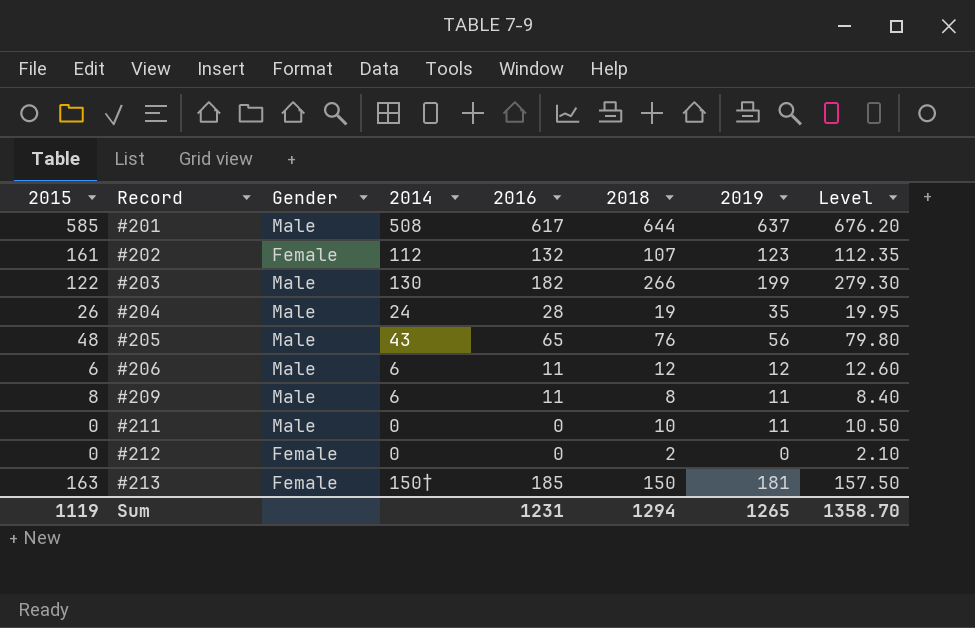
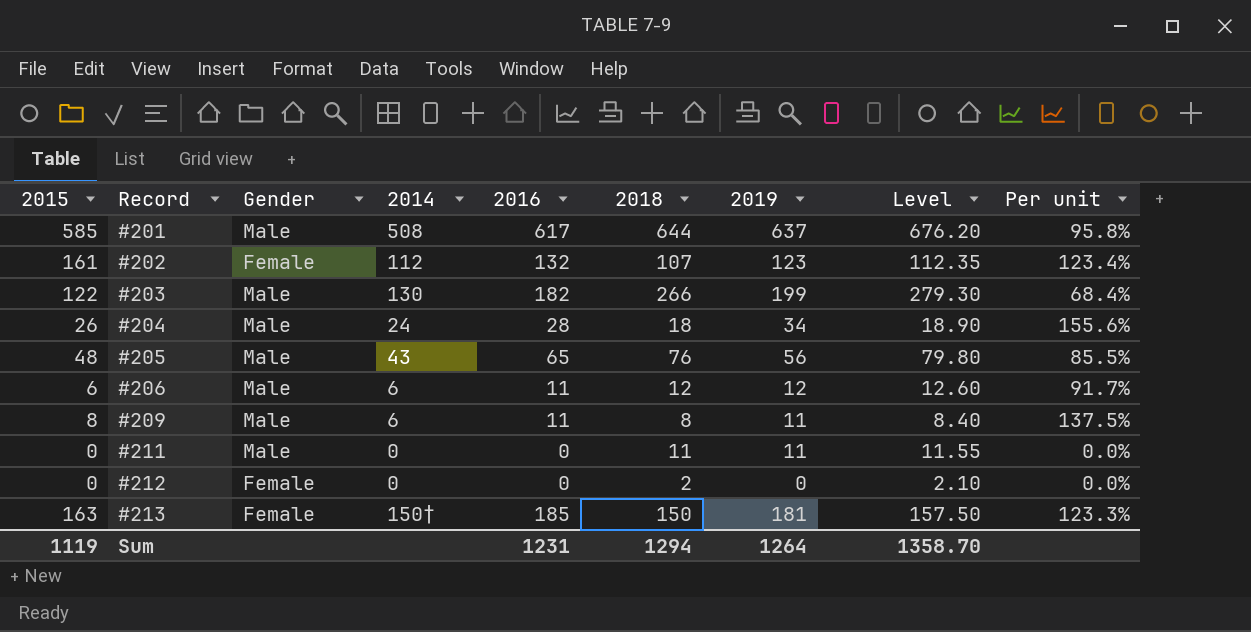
column Per unit | formula: none -> [2016] / [2018]
#204 | 2018: 19 -> 18
#204 | 2019: 35 -> 34
#204 | Level: 19.95 -> 18.90
#211 | 2018: 10 -> 11
#211 | Level: 10.50 -> 11.55
Sum | 2019: 1265 -> 1264

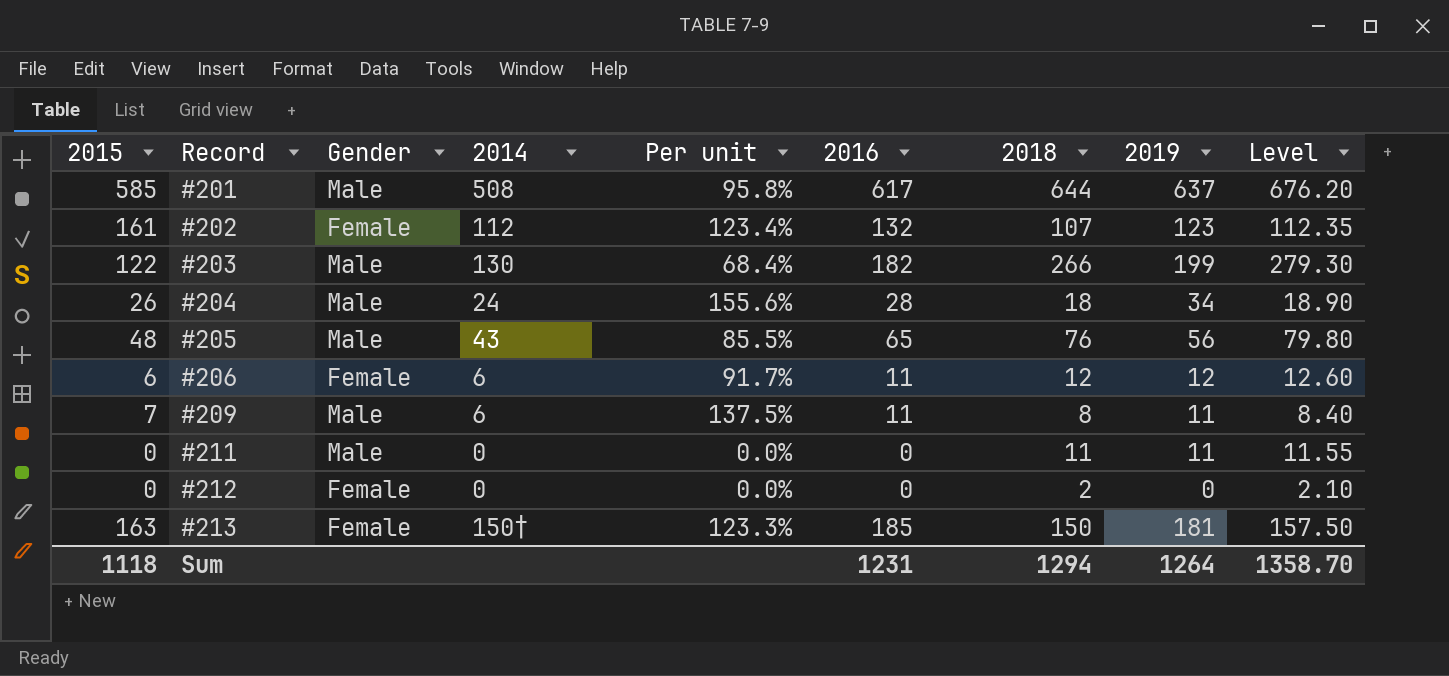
column Per unit | position: 9 -> 5
#206 | Gender: Male -> Female
#209 | 2015: 8 -> 7
Sum | 2015: 1119 -> 1118

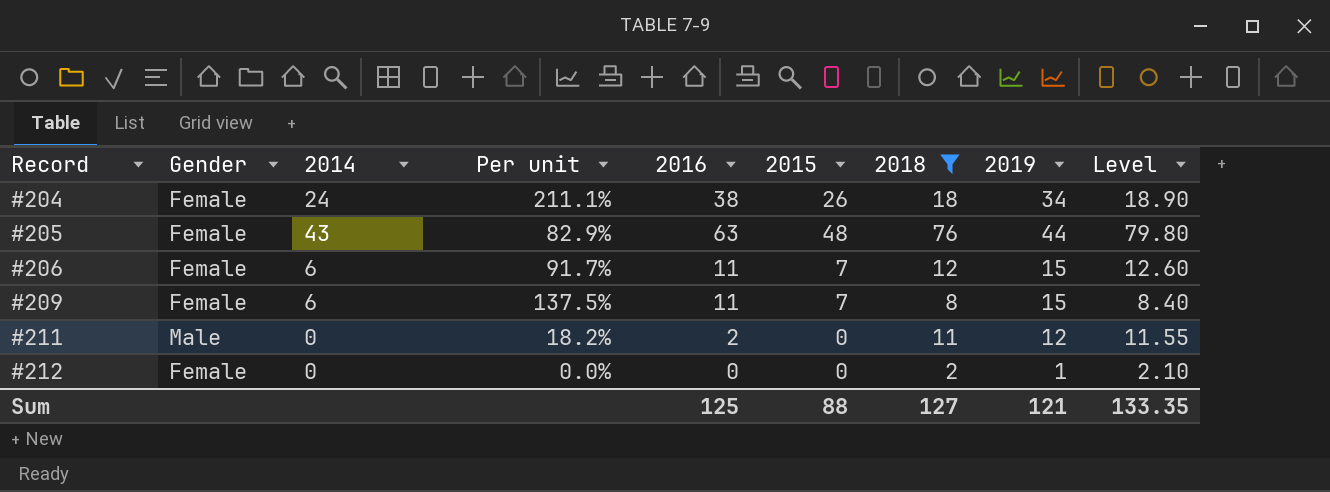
filter: none -> 2018 <= 76
column 2015 | position: 1 -> 6
#204 | Gender: Male -> Female
#204 | Per unit: 155.6% -> 211.1%
#204 | 2016: 28 -> 38
#205 | Gender: Male -> Female
#205 | Per unit: 85.5% -> 82.9%
#205 | 2016: 65 -> 63
#205 | 2019: 56 -> 44
#206 | 2015: 6 -> 7
#206 | 2019: 12 -> 15
#209 | Gender: Male -> Female
#209 | 2019: 11 -> 15
#211 | Per unit: 0.0% -> 18.2%
#211 | 2016: 0 -> 2
#211 | 2019: 11 -> 12
#212 | 2019: 0 -> 1
Sum | 2016: 1231 -> 125
Sum | 2015: 1118 -> 88
Sum | 2018: 1294 -> 127
Sum | 2019: 1264 -> 121
Sum | Level: 1358.70 -> 133.35

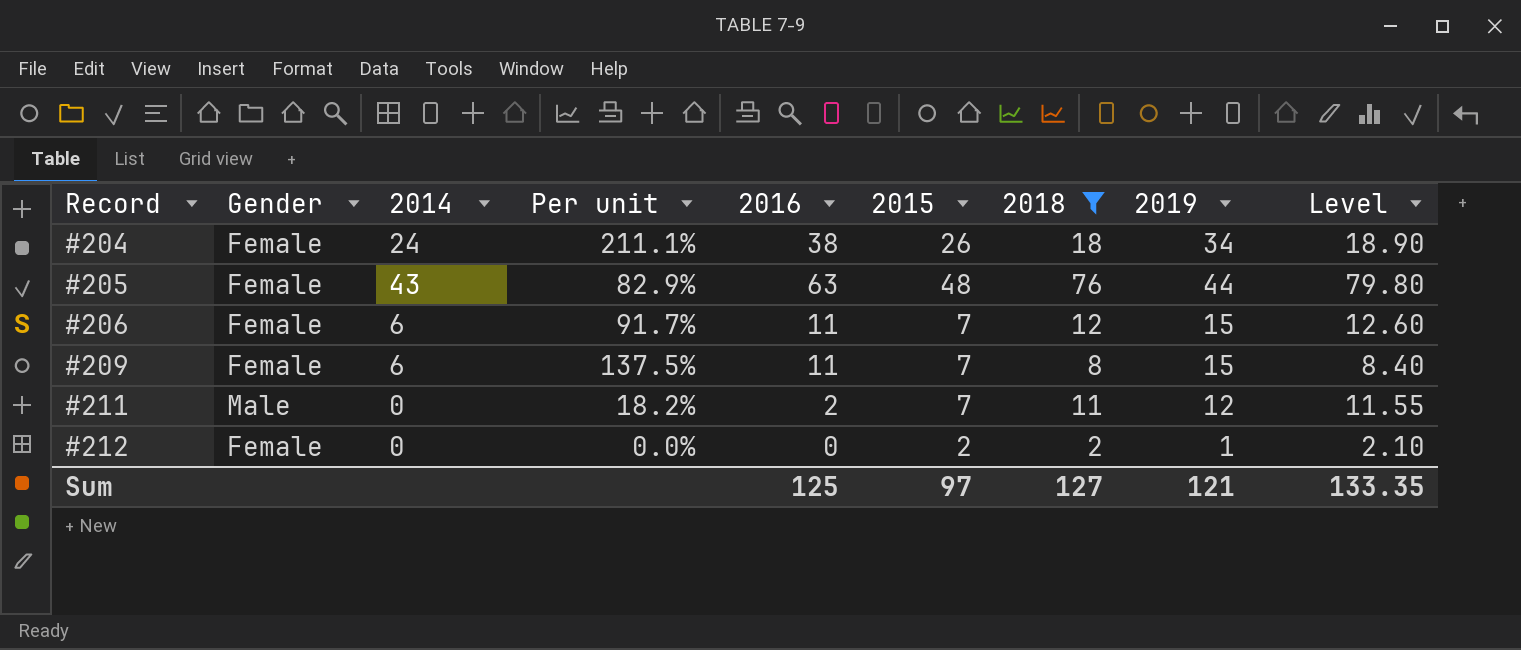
#211 | 2015: 0 -> 7
#212 | 2015: 0 -> 2
Sum | 2015: 88 -> 97

